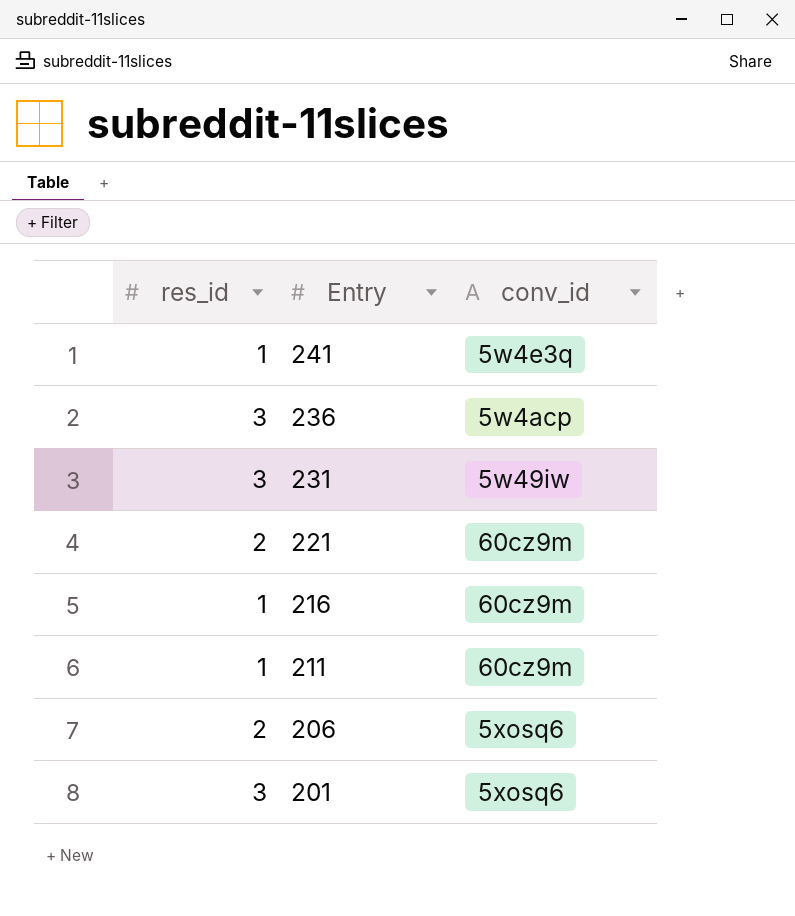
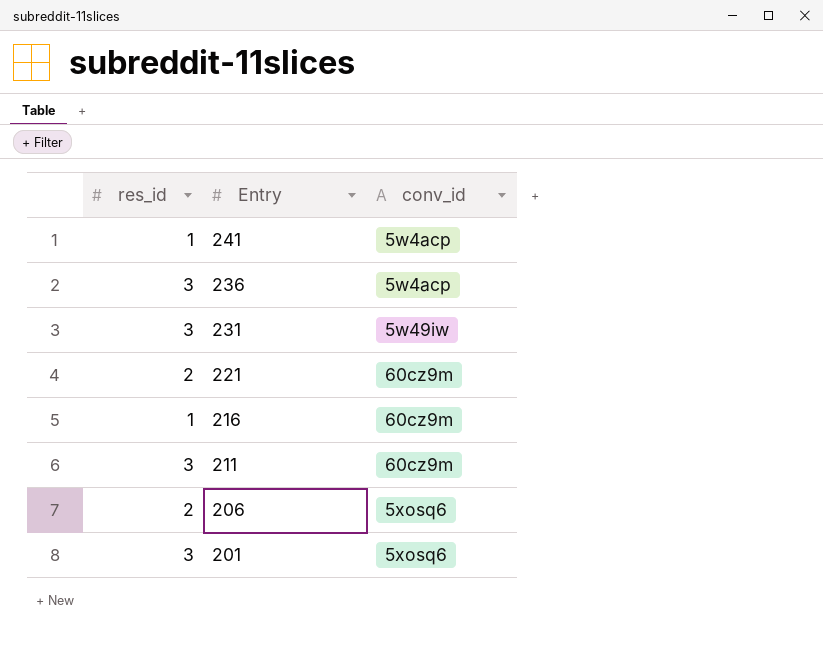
241 | conv_id: 5w4e3q -> 5w4acp
211 | res_id: 1 -> 3

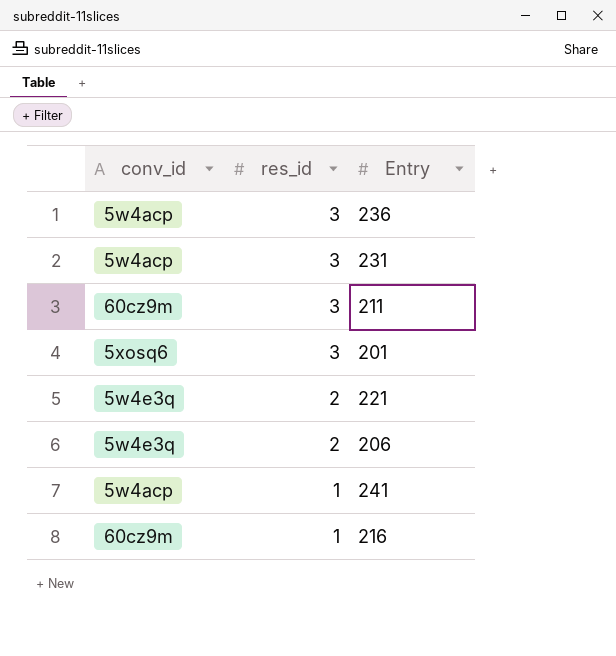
row order: Entry descending -> res_id descending
column conv_id | position: 3 -> 1
231 | conv_id: 5w49iw -> 5w4acp
221 | conv_id: 60cz9m -> 5w4e3q
206 | conv_id: 5xosq6 -> 5w4e3q

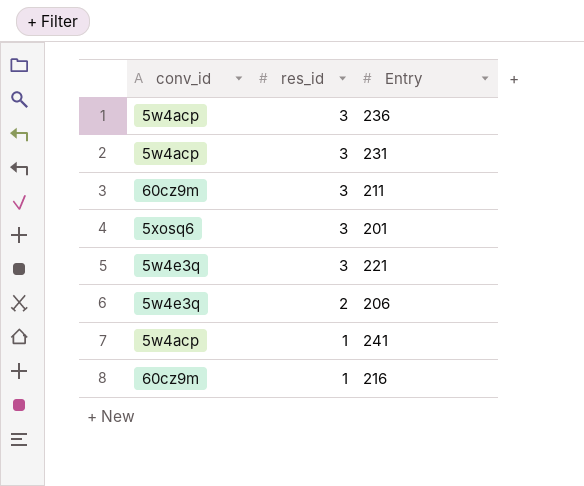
221 | res_id: 2 -> 3

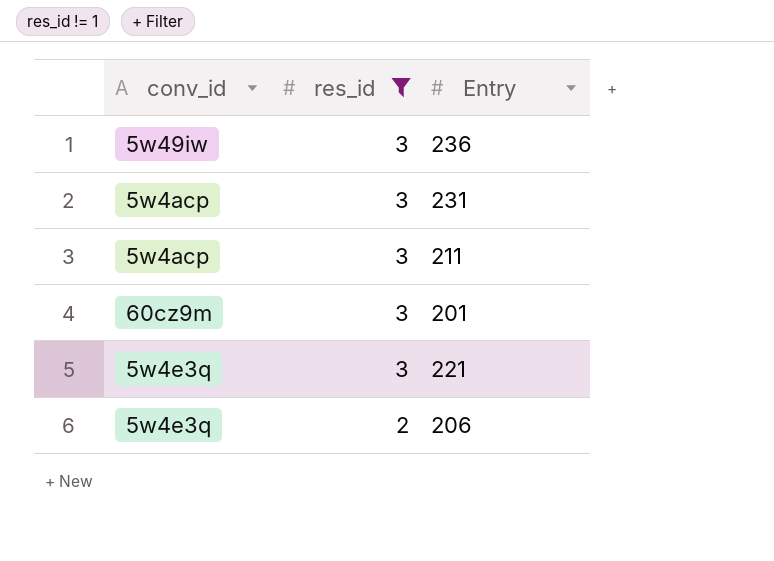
filter: none -> res_id != 1
236 | conv_id: 5w4acp -> 5w49iw
211 | conv_id: 60cz9m -> 5w4acp
201 | conv_id: 5xosq6 -> 60cz9m

